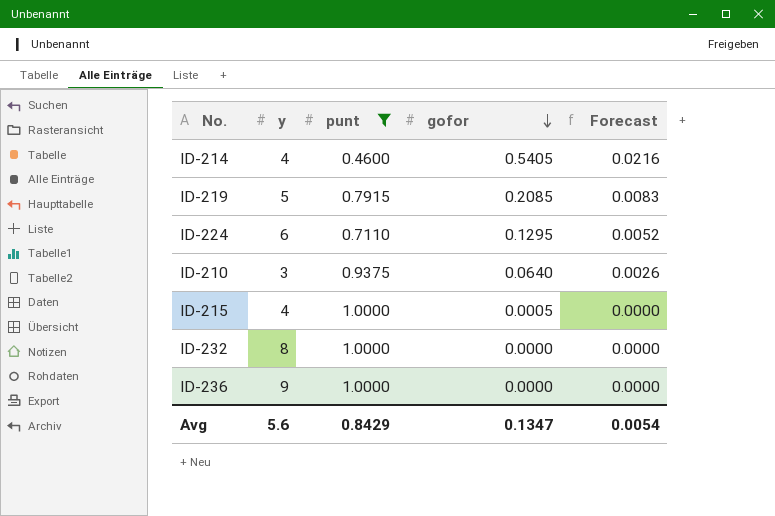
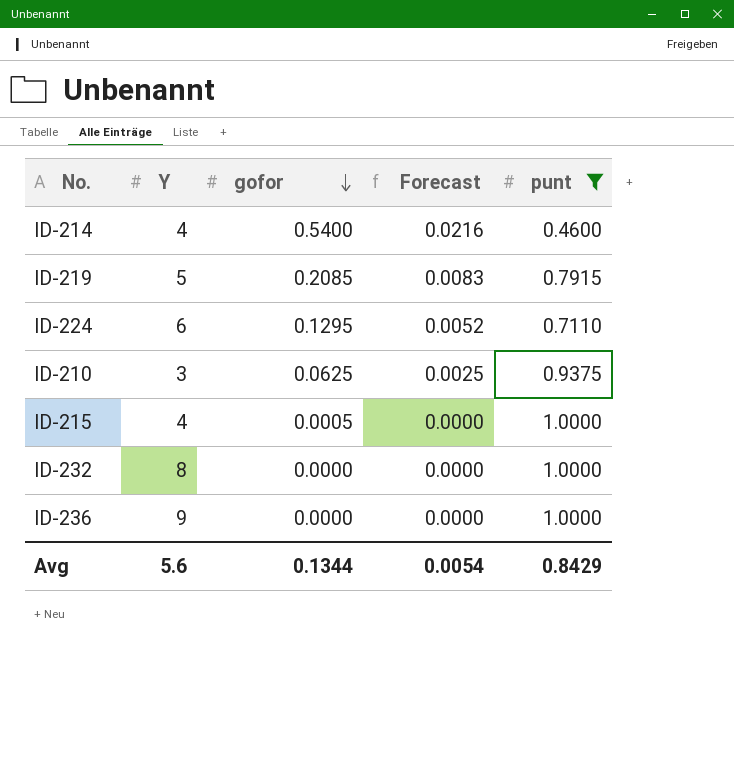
column name: y -> Y
column punt | position: 3 -> 5
ID-214 | gofor: 0.5405 -> 0.5400
ID-210 | gofor: 0.0640 -> 0.0625
ID-210 | Forecast: 0.0026 -> 0.0025
Avg | gofor: 0.1347 -> 0.1344

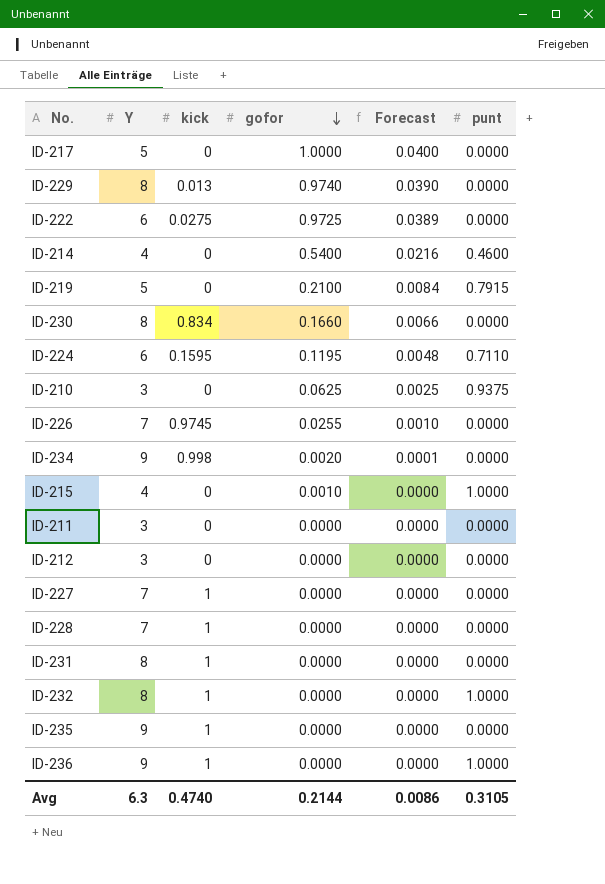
filter: punt != 0.0000 -> none
column kick | position: none -> 3
ID-219 | gofor: 0.2085 -> 0.2100
ID-219 | Forecast: 0.0083 -> 0.0084
ID-224 | gofor: 0.1295 -> 0.1195
ID-224 | Forecast: 0.0052 -> 0.0048
ID-215 | gofor: 0.0005 -> 0.0010
Avg | Y: 5.6 -> 6.3
Avg | gofor: 0.1344 -> 0.2144
Avg | Forecast: 0.0054 -> 0.0086
Avg | punt: 0.8429 -> 0.3105

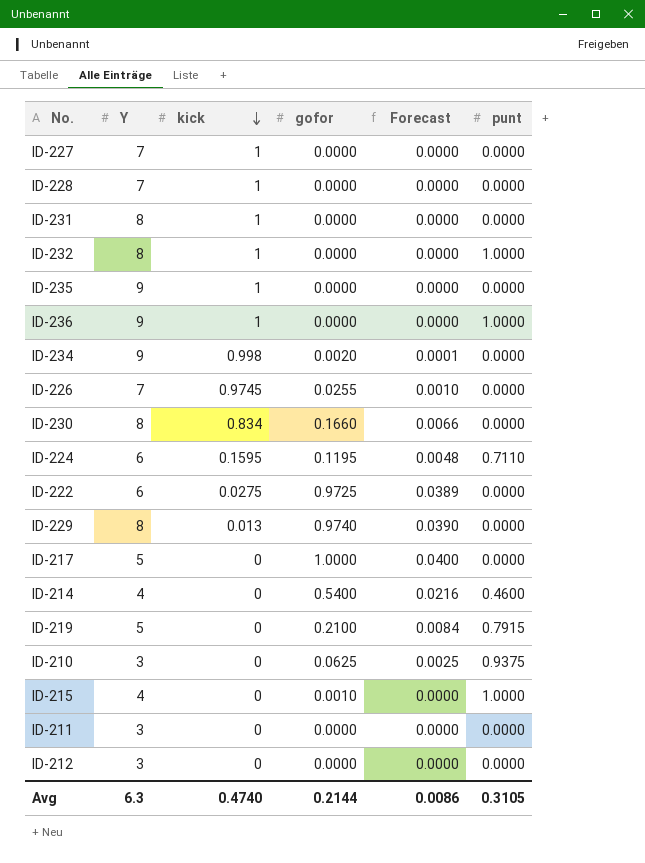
row order: gofor descending -> kick descending

